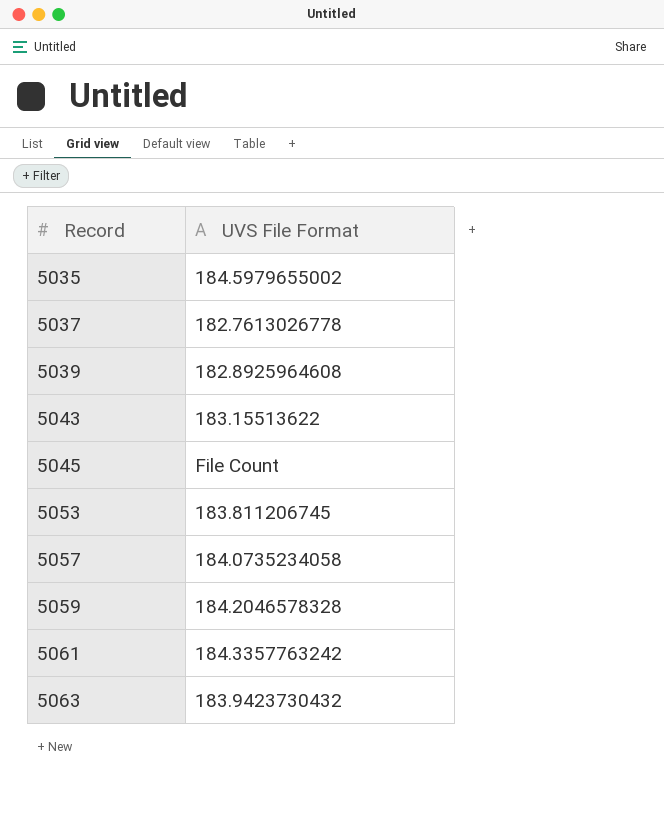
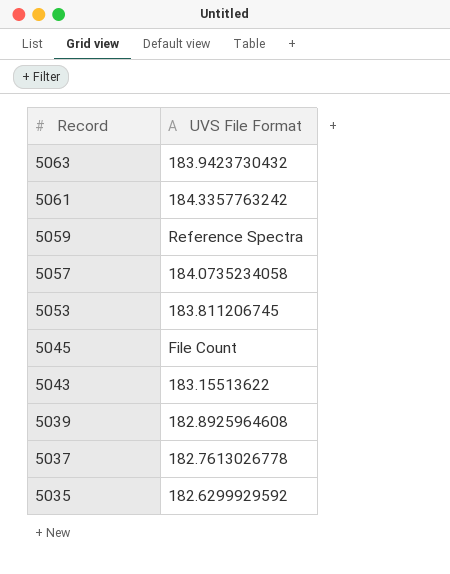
row order: Record ascending -> Record descending
5059 | UVS File Format: 184.2046578328 -> Reference Spectra
5035 | UVS File Format: 184.5979655002 -> 182.6299929592

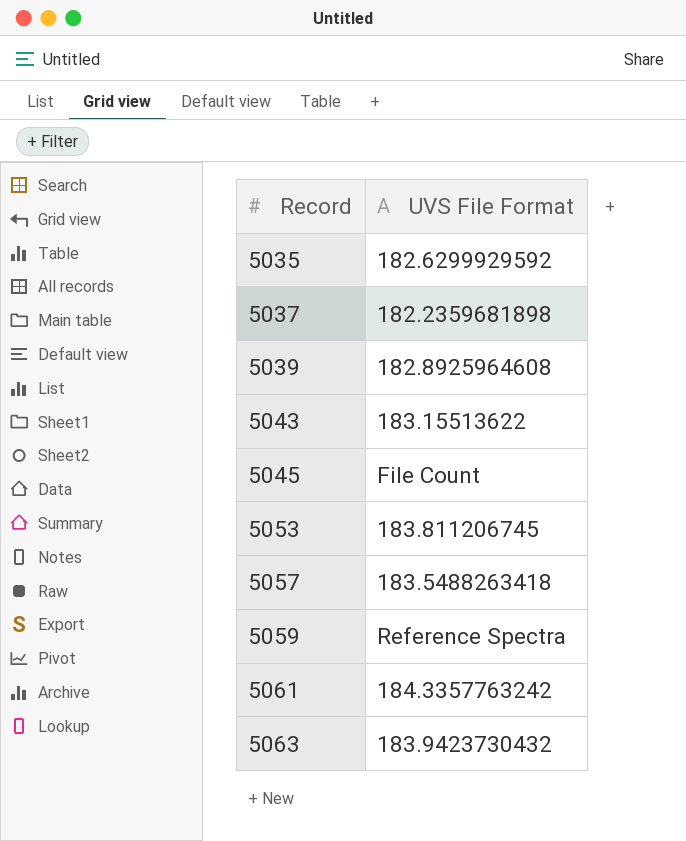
row order: Record descending -> Record ascending
5037 | UVS File Format: 182.7613026778 -> 182.2359681898
5057 | UVS File Format: 184.0735234058 -> 183.5488263418

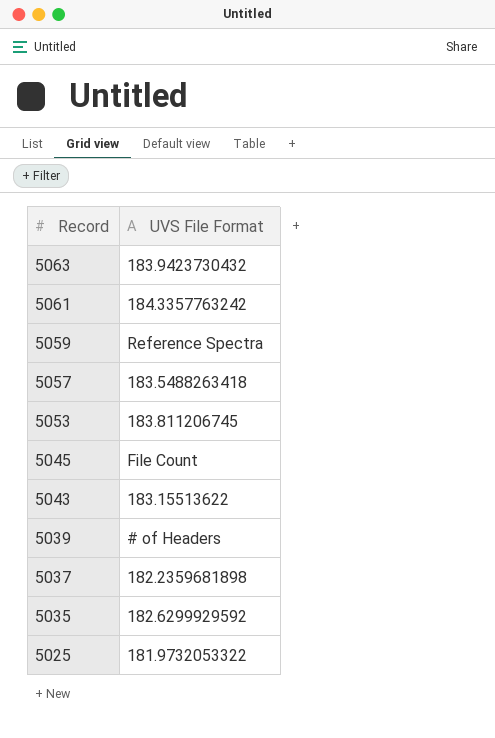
row order: Record ascending -> Record descending
5039 | UVS File Format: 182.8925964608 -> # of Headers
row 5025: none -> 181.9732053322

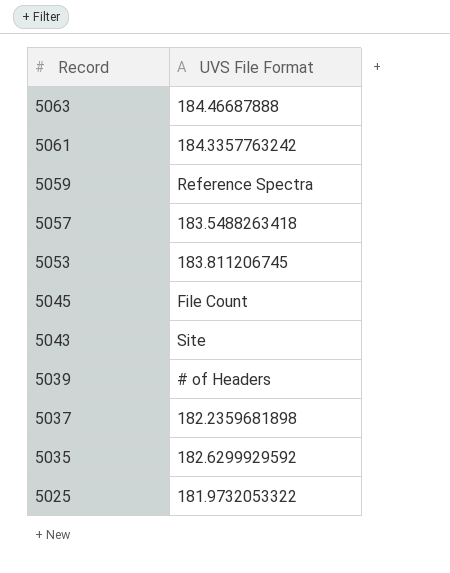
5063 | UVS File Format: 183.9423730432 -> 184.46687888
5043 | UVS File Format: 183.15513622 -> Site

